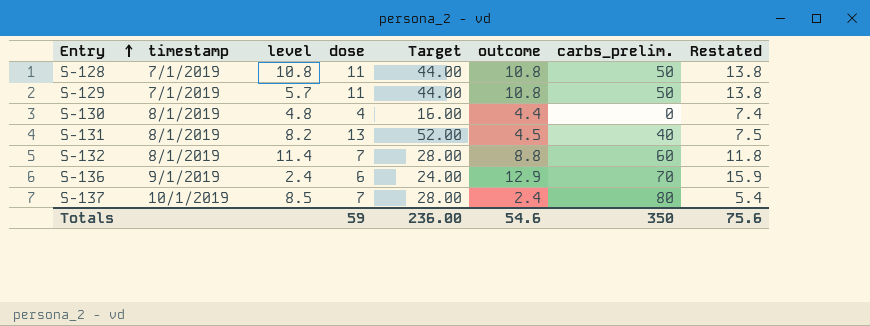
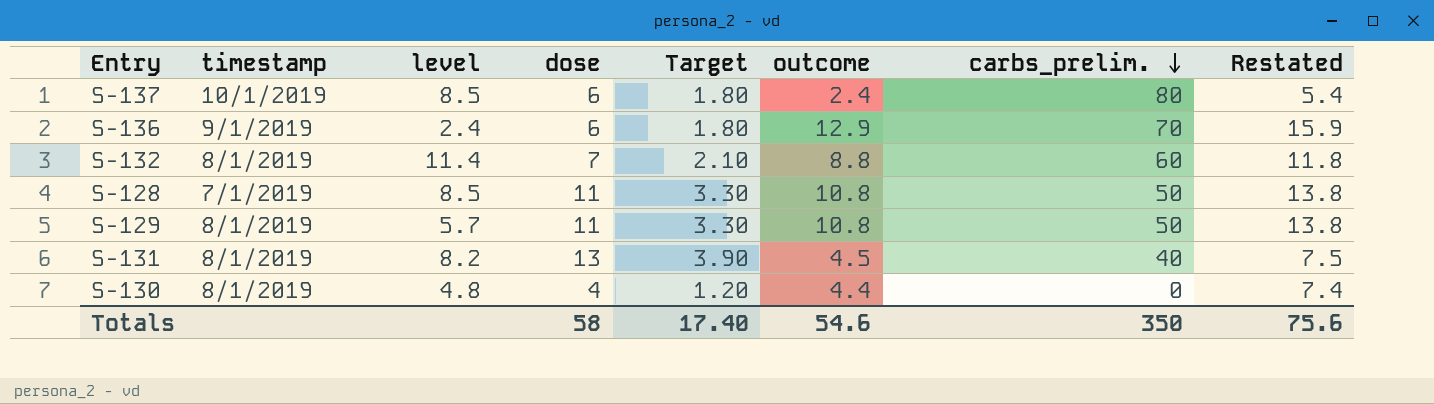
row order: Entry ascending -> carbs_prelim. descending
column Target | formula: [dose] * 4 -> [dose] * 0.3
S-137 | dose: 7 -> 6
S-128 | level: 10.8 -> 8.5
S-129 | timestamp: 7/1/2019 -> 8/1/2019
Totals | dose: 59 -> 58
Totals | Target: 236.00 -> 17.40

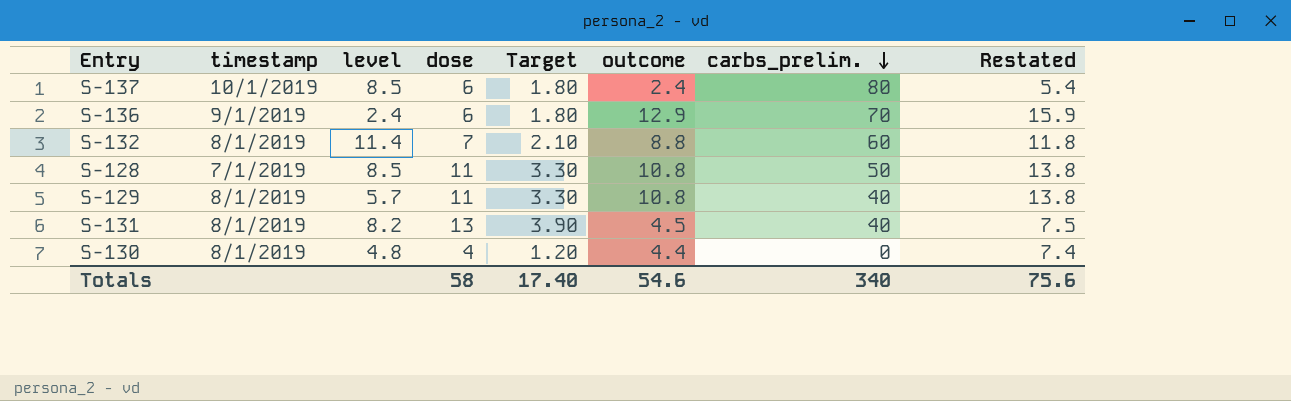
S-129 | carbs_prelim.: 50 -> 40
Totals | carbs_prelim.: 350 -> 340

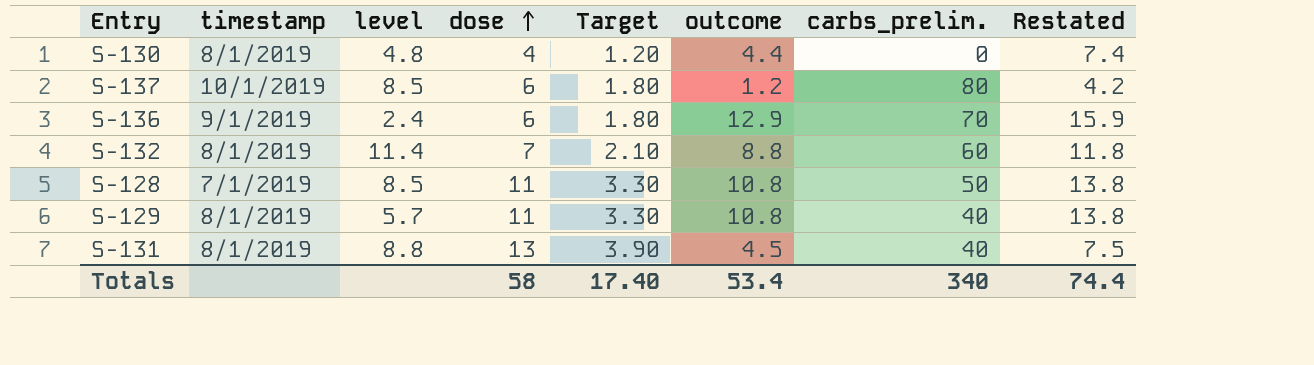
row order: carbs_prelim. descending -> dose ascending
S-137 | outcome: 2.4 -> 1.2
S-137 | Restated: 5.4 -> 4.2
S-131 | level: 8.2 -> 8.8
Totals | outcome: 54.6 -> 53.4
Totals | Restated: 75.6 -> 74.4

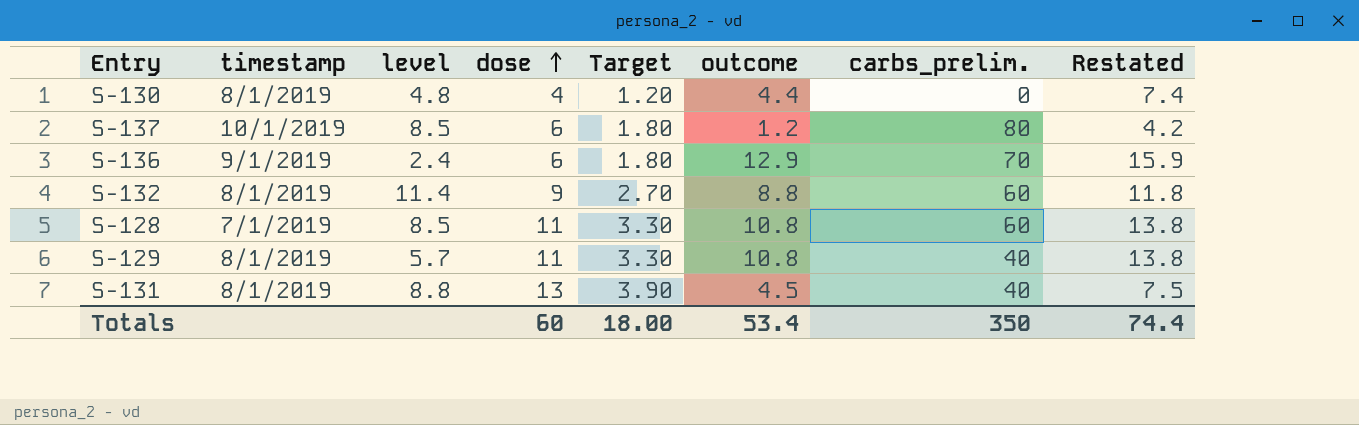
S-132 | dose: 7 -> 9
S-132 | Target: 2.10 -> 2.70
S-128 | carbs_prelim.: 50 -> 60
Totals | dose: 58 -> 60
Totals | Target: 17.40 -> 18.00
Totals | carbs_prelim.: 340 -> 350

